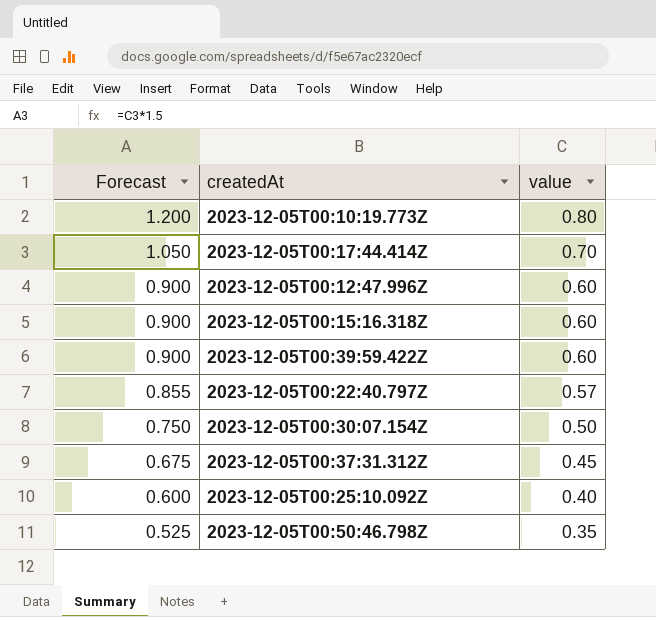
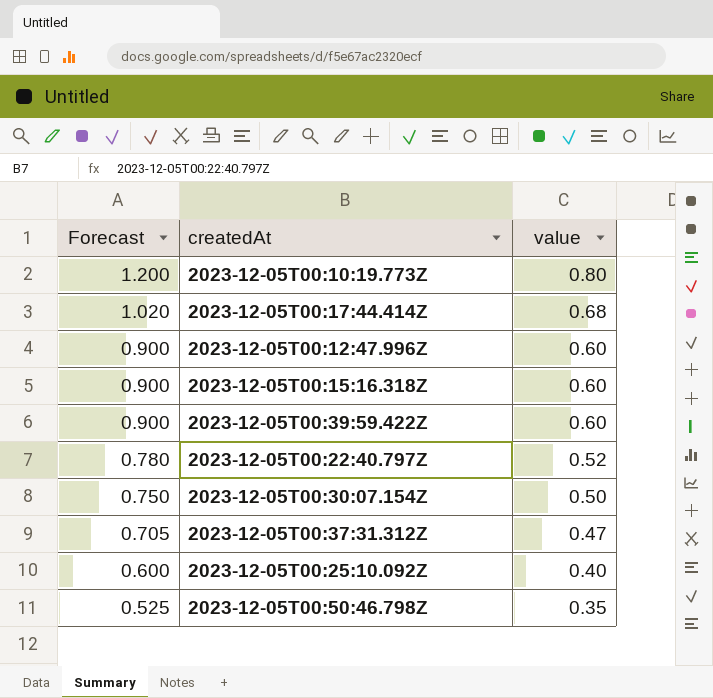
2023-12-05T00:17:44.414Z | Forecast: 1.050 -> 1.020
2023-12-05T00:17:44.414Z | value: 0.70 -> 0.68
2023-12-05T00:22:40.797Z | Forecast: 0.855 -> 0.780
2023-12-05T00:22:40.797Z | value: 0.57 -> 0.52
2023-12-05T00:37:31.312Z | Forecast: 0.675 -> 0.705
2023-12-05T00:37:31.312Z | value: 0.45 -> 0.47

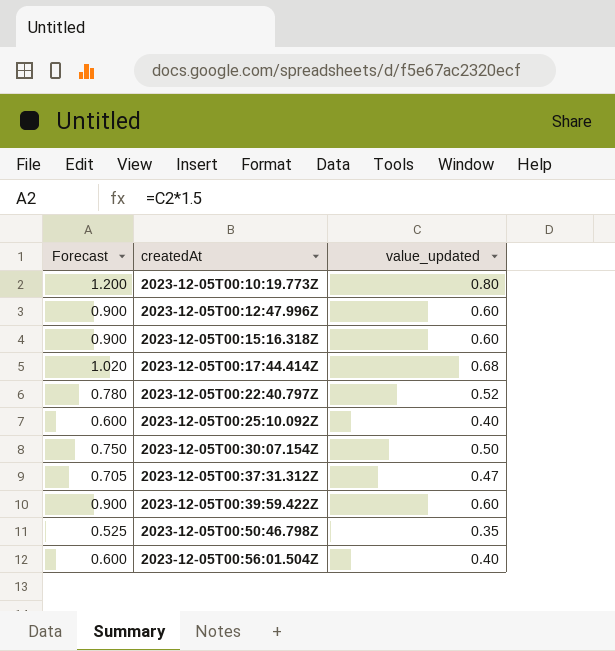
row order: Forecast descending -> createdAt ascending
column name: value -> value_updated
row 2023-12-05T00:56:01.504Z: none -> 0.600 | 0.40

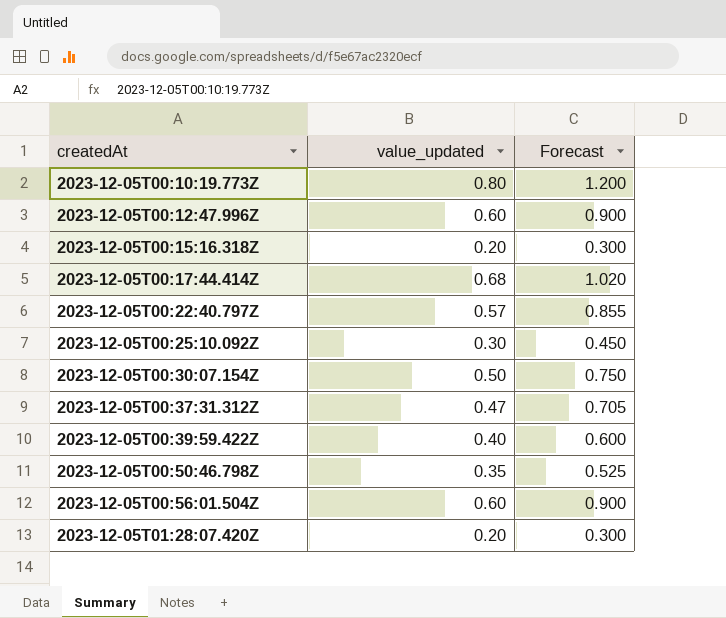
column Forecast | position: 1 -> 3
2023-12-05T00:15:16.318Z | value_updated: 0.60 -> 0.20
2023-12-05T00:15:16.318Z | Forecast: 0.900 -> 0.300
2023-12-05T00:22:40.797Z | value_updated: 0.52 -> 0.57
2023-12-05T00:22:40.797Z | Forecast: 0.780 -> 0.855
2023-12-05T00:25:10.092Z | value_updated: 0.40 -> 0.30
2023-12-05T00:25:10.092Z | Forecast: 0.600 -> 0.450
2023-12-05T00:39:59.422Z | value_updated: 0.60 -> 0.40
2023-12-05T00:39:59.422Z | Forecast: 0.900 -> 0.600
2023-12-05T00:56:01.504Z | value_updated: 0.40 -> 0.60
2023-12-05T00:56:01.504Z | Forecast: 0.600 -> 0.900
row 2023-12-05T01:28:07.420Z: none -> 0.20 | 0.300

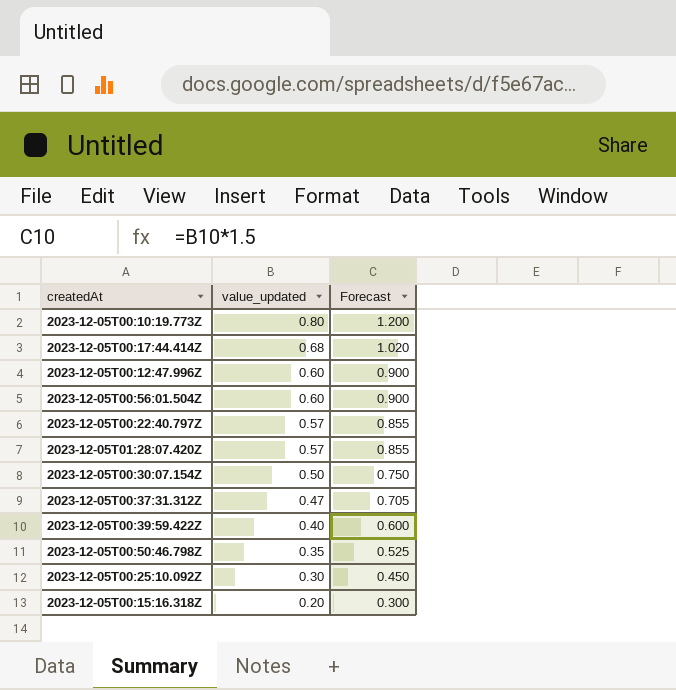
row order: createdAt ascending -> value_updated descending
2023-12-05T01:28:07.420Z | value_updated: 0.20 -> 0.57
2023-12-05T01:28:07.420Z | Forecast: 0.300 -> 0.855

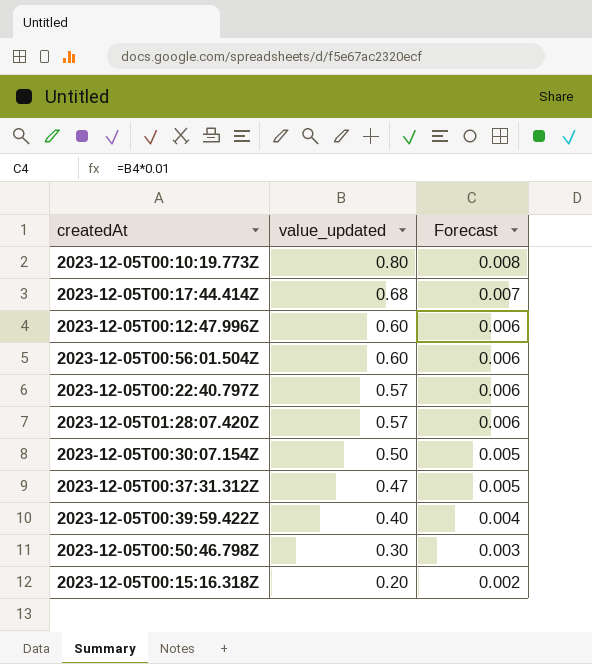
column Forecast | formula: [value_updated] * 1.5 -> [value_updated] * 0.01
row 2023-12-05T00:25:10.092Z: 0.30 | 0.450 -> none
2023-12-05T00:50:46.798Z | value_updated: 0.35 -> 0.30

